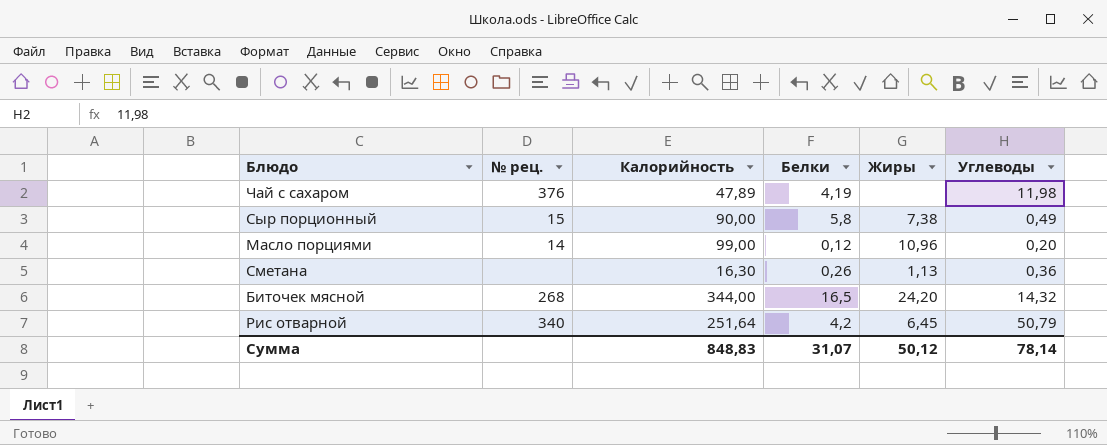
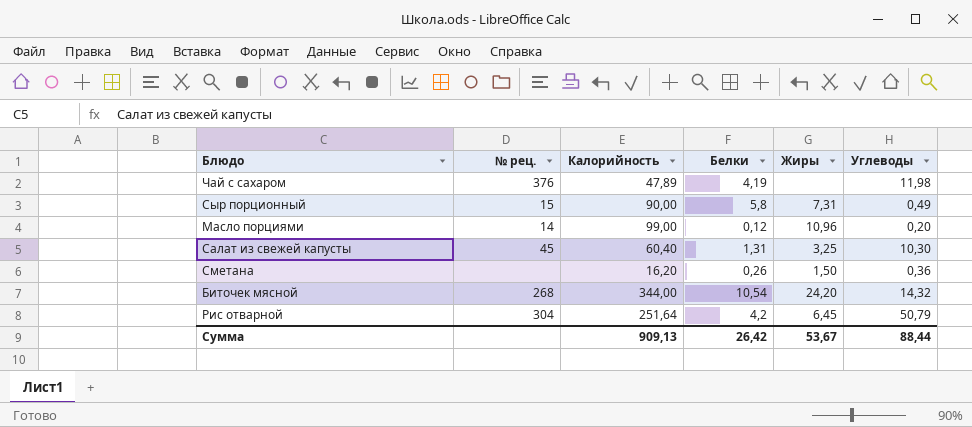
Сыр порционный | Жиры: 7,38 -> 7,31
row Салат из свежей капусты: none -> 45 | 60,40 | 1,31 | 3,25 | 10,30
Сметана | Калорийность: 16,30 -> 16,20
Сметана | Жиры: 1,13 -> 1,50
Биточек мясной | Белки: 16,5 -> 10,54
Рис отварной | № рец.: 340 -> 304
Сумма | Калорийность: 848,83 -> 909,13
Сумма | Белки: 31,07 -> 26,42
Сумма | Жиры: 50,12 -> 53,67
Сумма | Углеводы: 78,14 -> 88,44

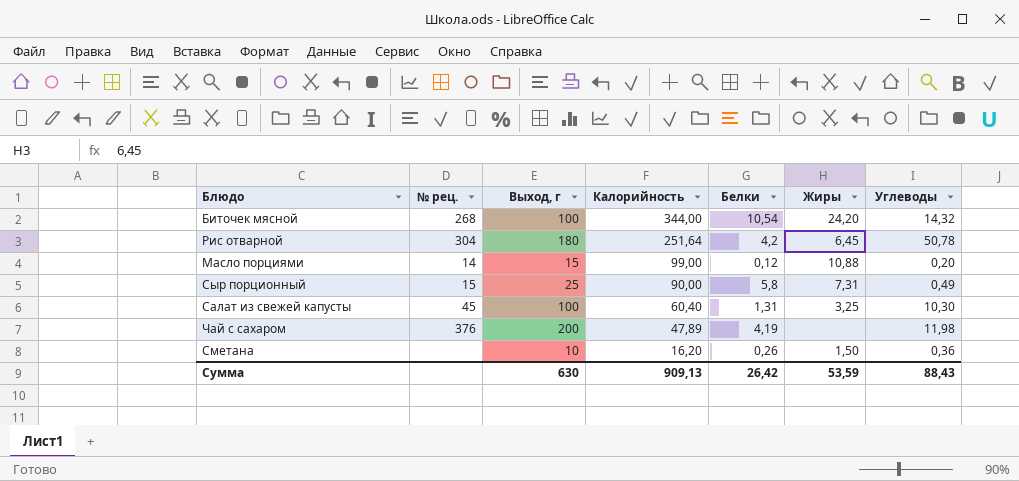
row order: none -> Калорийность descending
column Выход, г | position: none -> 3
Рис отварной | Углеводы: 50,79 -> 50,78
Масло порциями | Жиры: 10,96 -> 10,88
Сумма | Жиры: 53,67 -> 53,59
Сумма | Углеводы: 88,44 -> 88,43

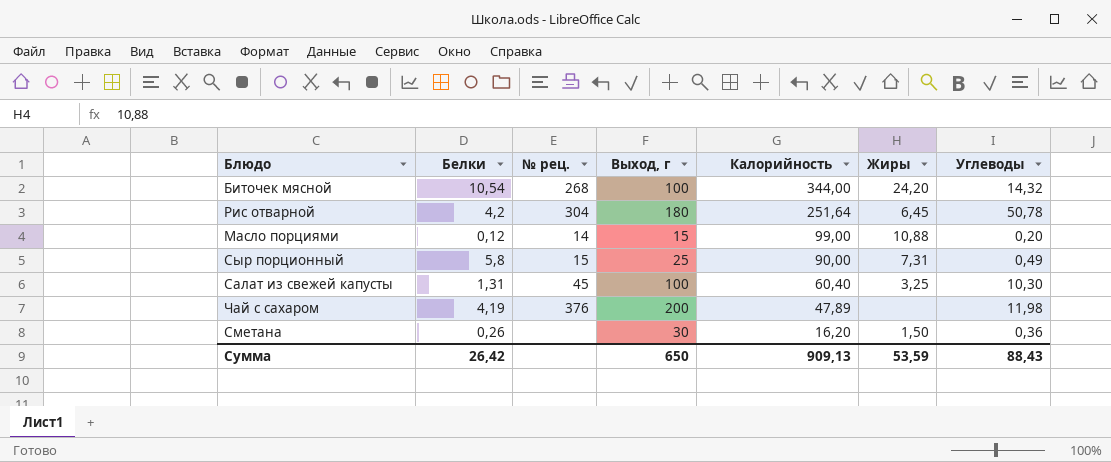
column Белки | position: 5 -> 2
Сметана | Выход, г: 10 -> 30
Сумма | Выход, г: 630 -> 650

